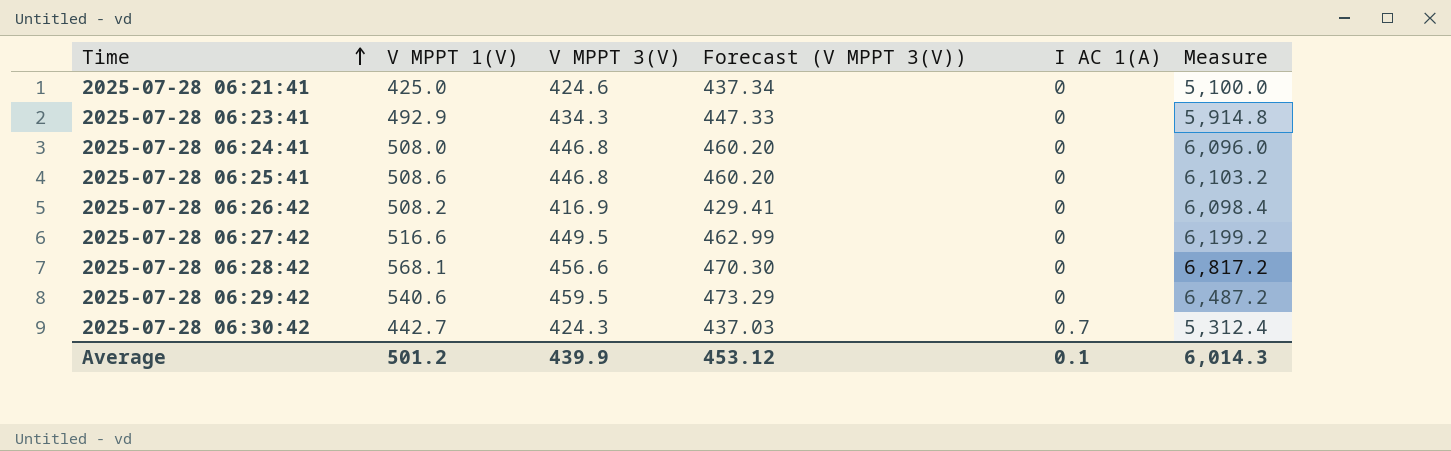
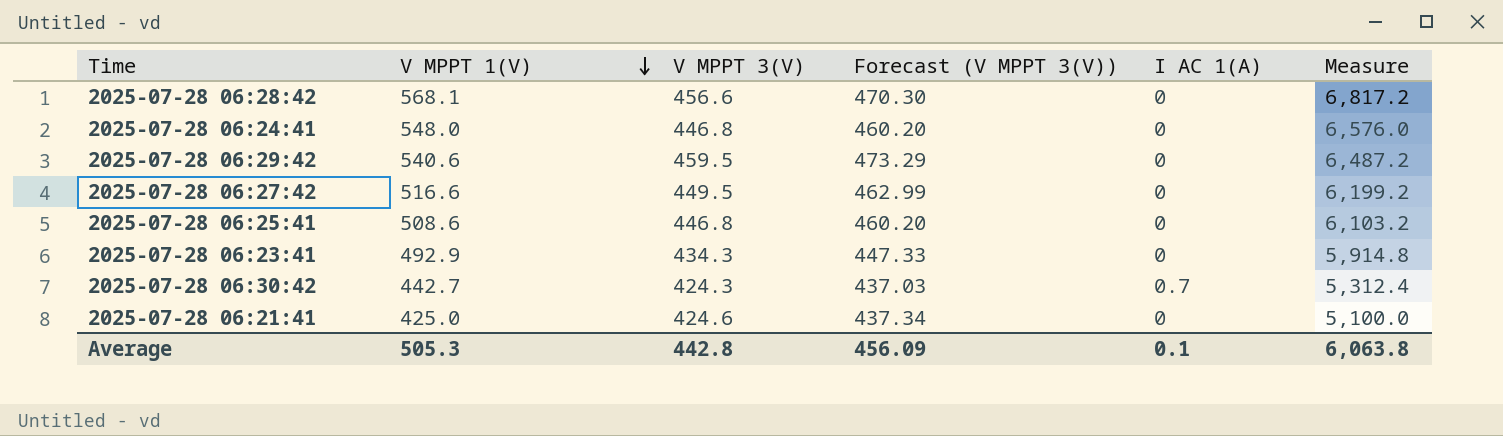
row order: Time ascending -> V MPPT 1(V) descending
row 2025-07-28 06:26:42: 508.2 | 416.9 | 429.41 | 0 | 6,098.4 -> none
2025-07-28 06:24:41 | V MPPT 1(V): 508.0 -> 548.0
2025-07-28 06:24:41 | Measure: 6,096.0 -> 6,576.0
Average | V MPPT 1(V): 501.2 -> 505.3
Average | V MPPT 3(V): 439.9 -> 442.8
Average | Forecast (V MPPT 3(V)): 453.12 -> 456.09
Average | Measure: 6,014.3 -> 6,063.8

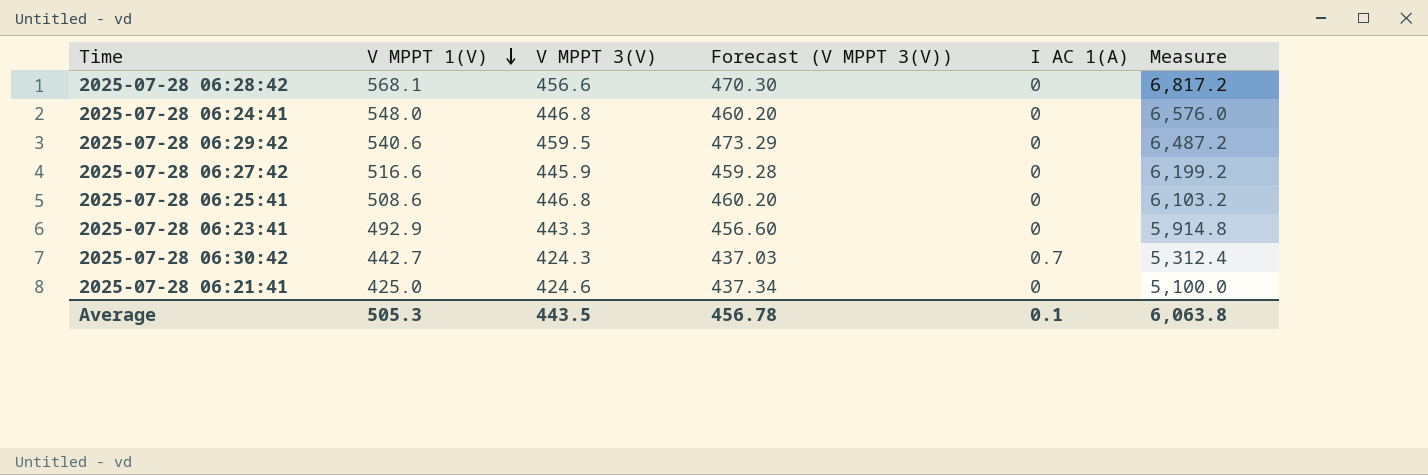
2025-07-28 06:27:42 | V MPPT 3(V): 449.5 -> 445.9
2025-07-28 06:27:42 | Forecast (V MPPT 3(V)): 462.99 -> 459.28
2025-07-28 06:23:41 | V MPPT 3(V): 434.3 -> 443.3
2025-07-28 06:23:41 | Forecast (V MPPT 3(V)): 447.33 -> 456.60
Average | V MPPT 3(V): 442.8 -> 443.5
Average | Forecast (V MPPT 3(V)): 456.09 -> 456.78

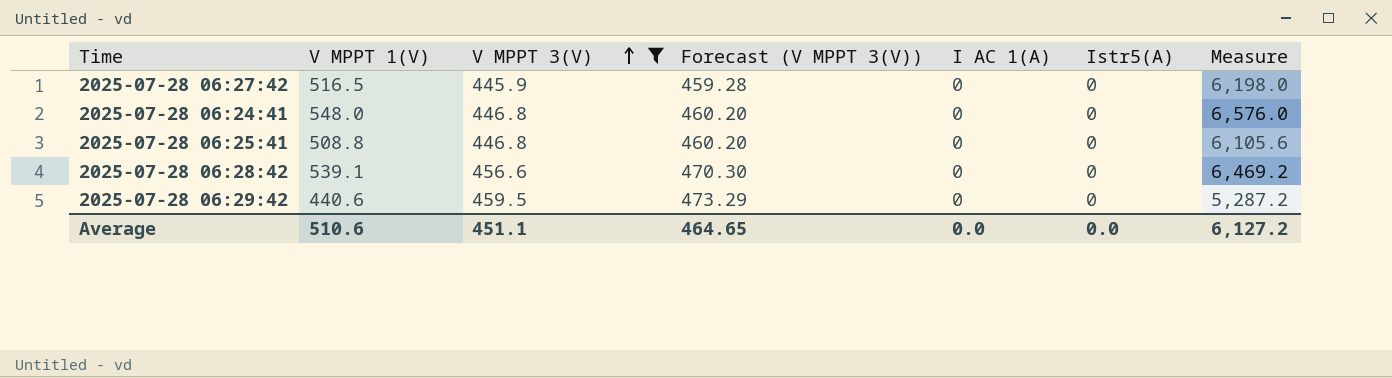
filter: none -> V MPPT 3(V) >= 445.9
row order: V MPPT 1(V) descending -> V MPPT 3(V) ascending
column Istr5(A) | position: none -> 6
2025-07-28 06:27:42 | V MPPT 1(V): 516.6 -> 516.5
2025-07-28 06:27:42 | Measure: 6,199.2 -> 6,198.0
2025-07-28 06:25:41 | V MPPT 1(V): 508.6 -> 508.8
2025-07-28 06:25:41 | Measure: 6,103.2 -> 6,105.6
2025-07-28 06:28:42 | V MPPT 1(V): 568.1 -> 539.1
2025-07-28 06:28:42 | Measure: 6,817.2 -> 6,469.2
2025-07-28 06:29:42 | V MPPT 1(V): 540.6 -> 440.6
2025-07-28 06:29:42 | Measure: 6,487.2 -> 5,287.2
Average | V MPPT 1(V): 505.3 -> 510.6
Average | V MPPT 3(V): 443.5 -> 451.1
Average | Forecast (V MPPT 3(V)): 456.78 -> 464.65
Average | I AC 1(A): 0.1 -> 0.0
Average | Measure: 6,063.8 -> 6,127.2

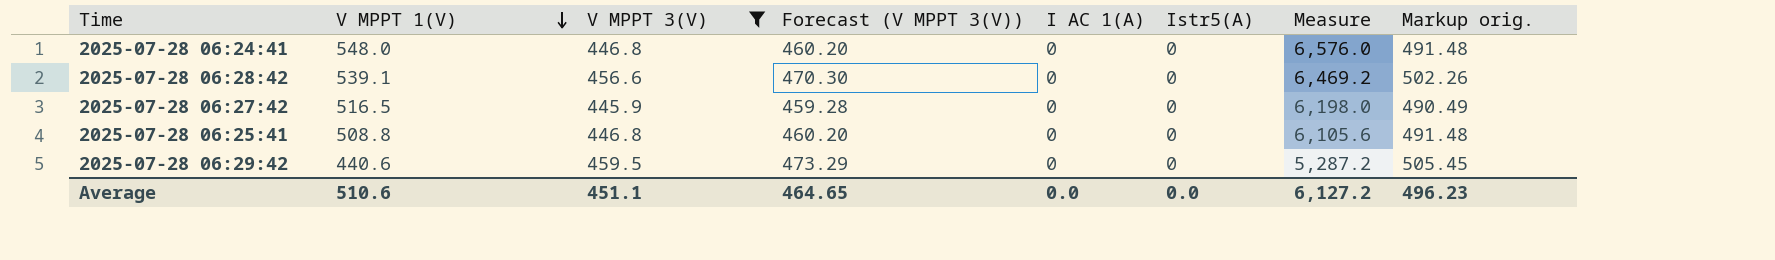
row order: V MPPT 3(V) ascending -> V MPPT 1(V) descending
column Markup orig. | formula: none -> [V MPPT 3(V)] * 1.1

